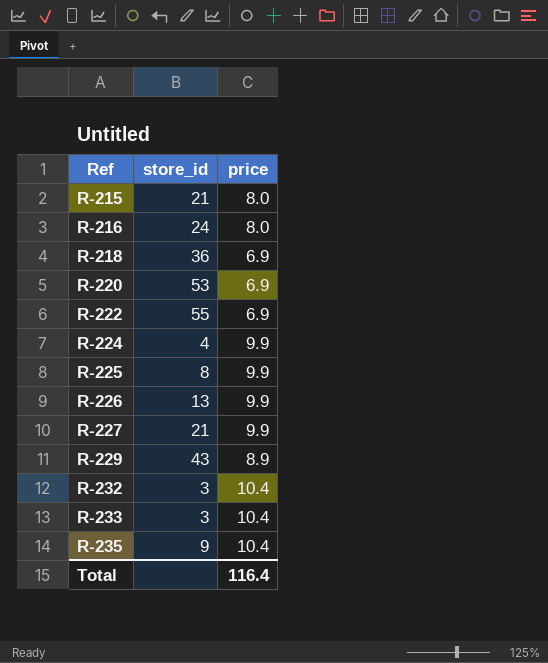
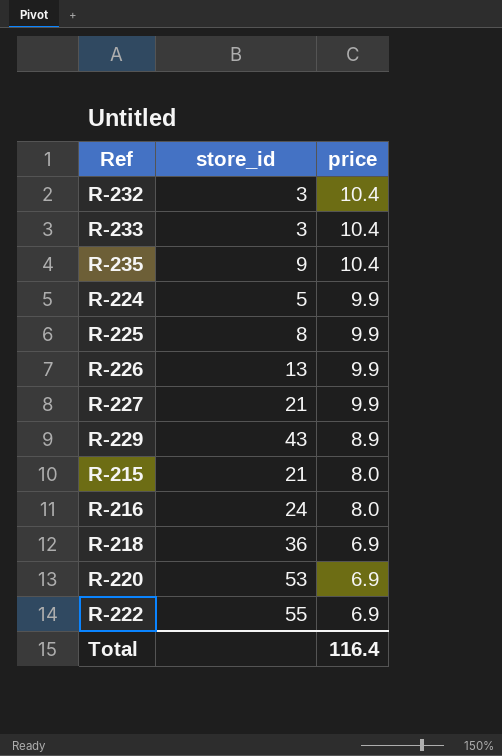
row order: Ref ascending -> price descending
R-224 | store_id: 4 -> 5

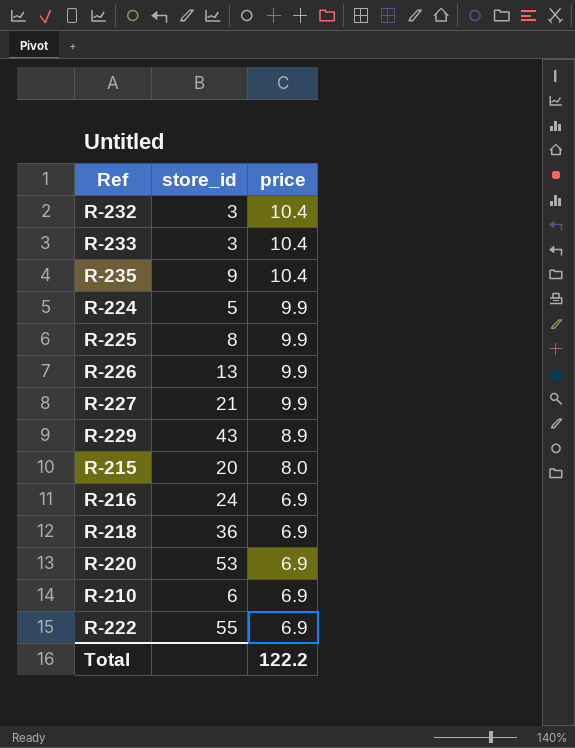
R-215 | store_id: 21 -> 20
R-216 | price: 8.0 -> 6.9
row R-210: none -> 6 | 6.9
Total | price: 116.4 -> 122.2

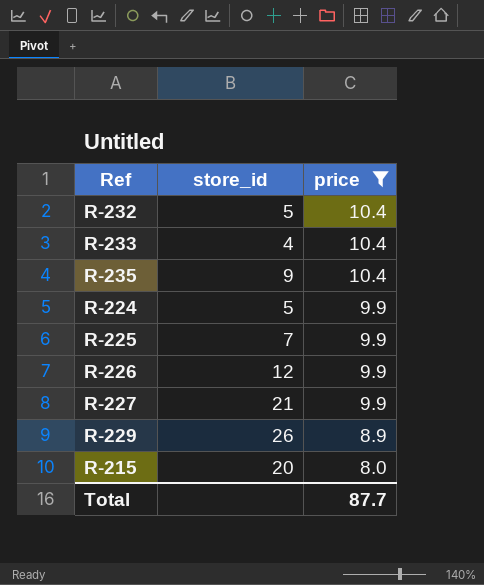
filter: none -> price != 6.9
R-232 | store_id: 3 -> 5
R-233 | store_id: 3 -> 4
R-225 | store_id: 8 -> 7
R-226 | store_id: 13 -> 12
R-229 | store_id: 43 -> 26
Total | price: 122.2 -> 87.7

